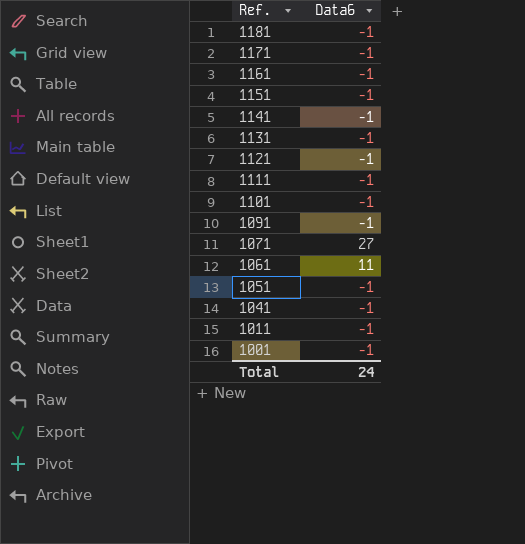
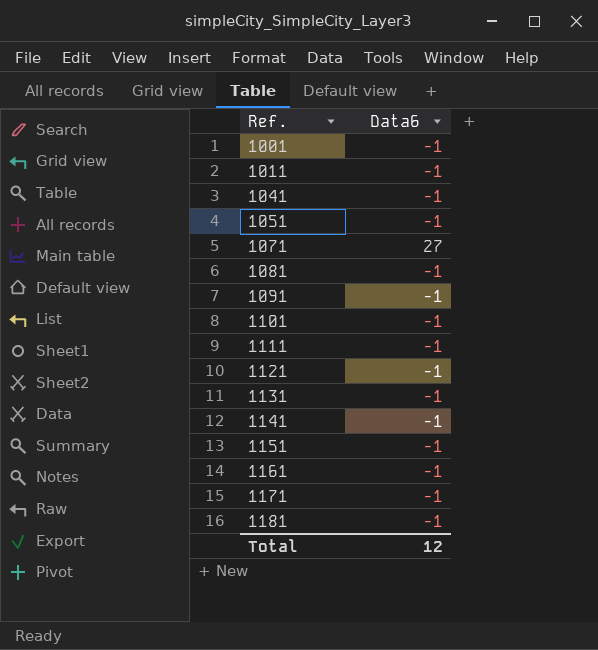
row order: Ref. descending -> Ref. ascending
row 1061: 11 -> none
row 1081: none -> -1
Total | Data6: 24 -> 12

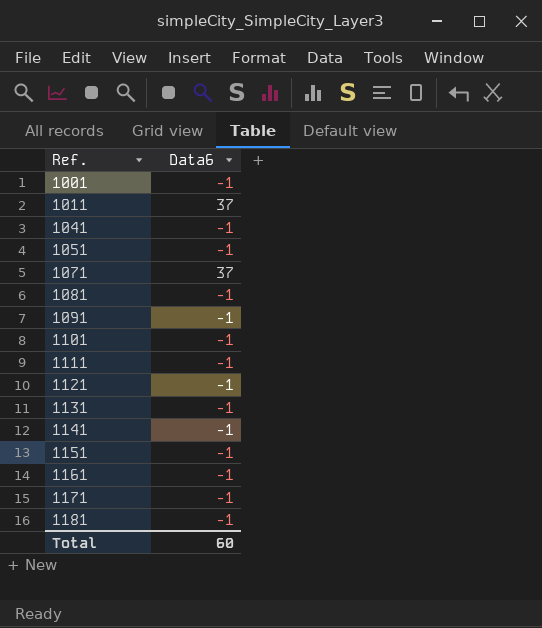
1011 | Data6: -1 -> 37
1071 | Data6: 27 -> 37
Total | Data6: 12 -> 60

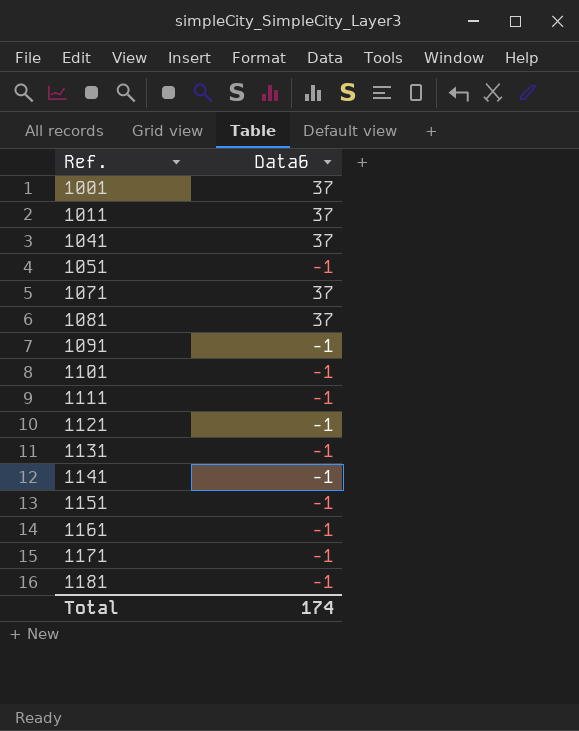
1001 | Data6: -1 -> 37
1041 | Data6: -1 -> 37
1081 | Data6: -1 -> 37
Total | Data6: 60 -> 174

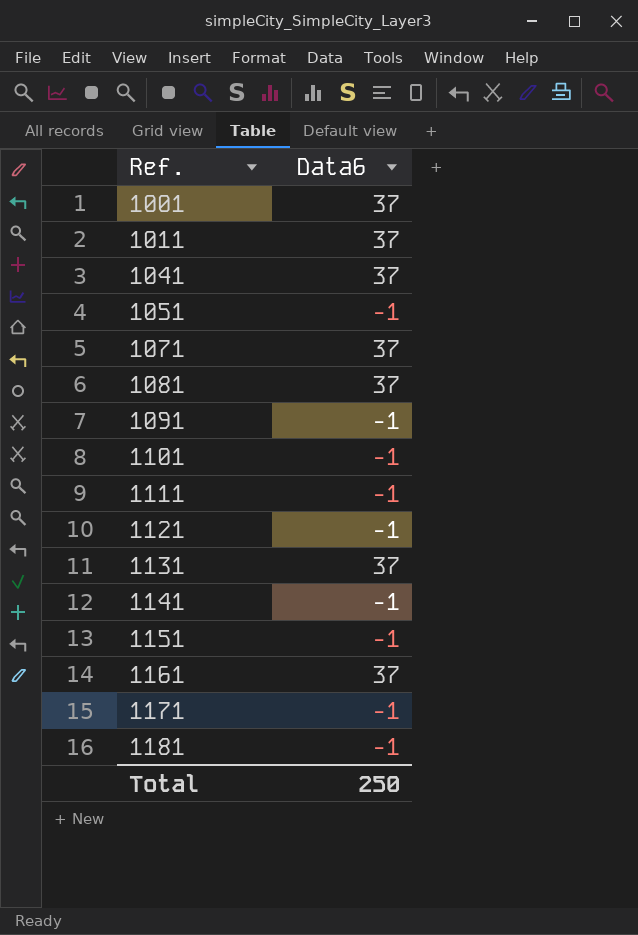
1131 | Data6: -1 -> 37
1161 | Data6: -1 -> 37
Total | Data6: 174 -> 250

